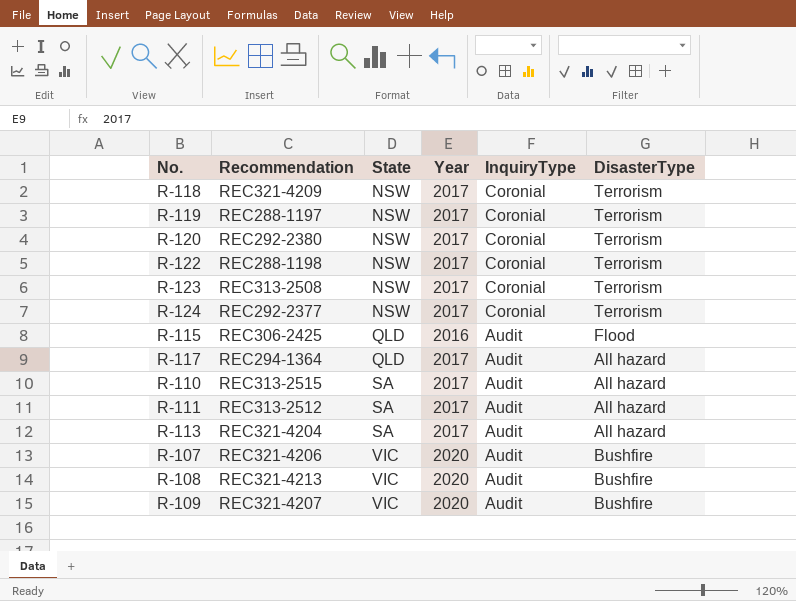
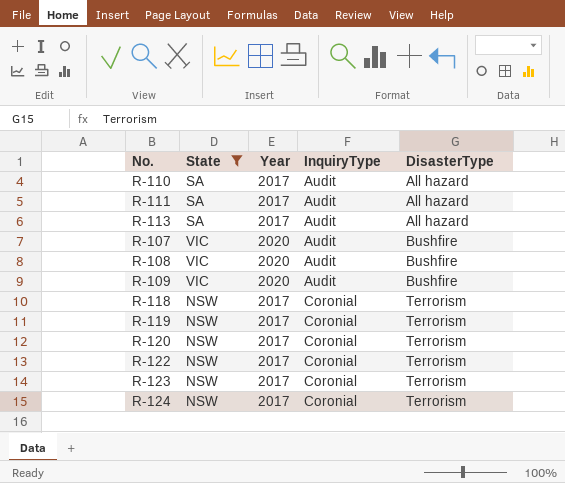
filter: none -> State != QLD
row order: State ascending -> InquiryType ascending
column Recommendation | position: 2 -> none

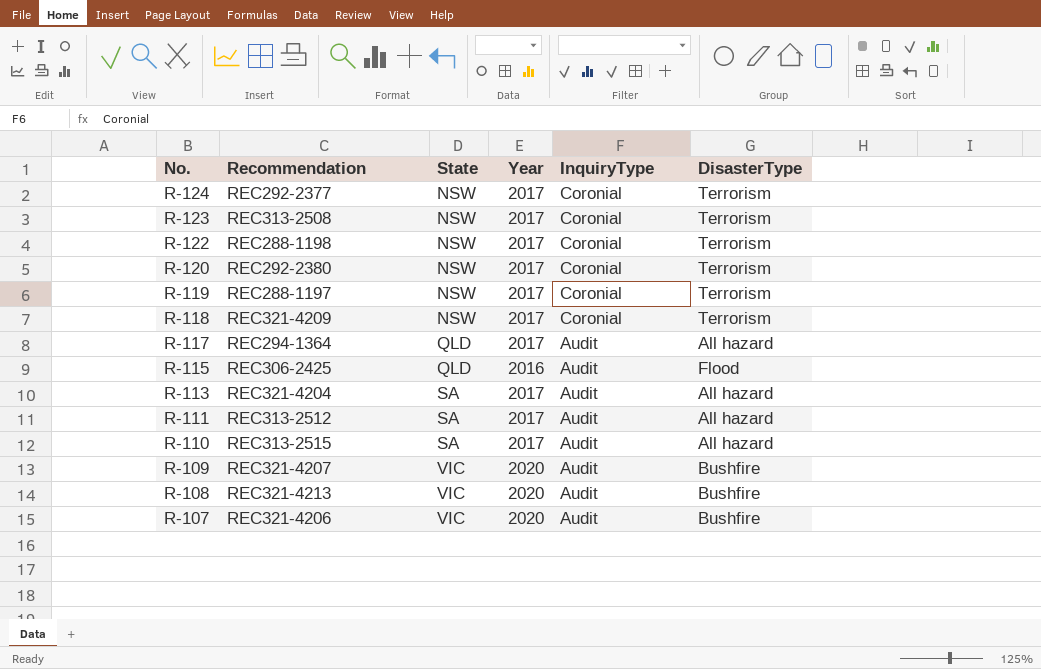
filter: State != QLD -> none
row order: InquiryType ascending -> No. descending
column Recommendation | position: none -> 2

